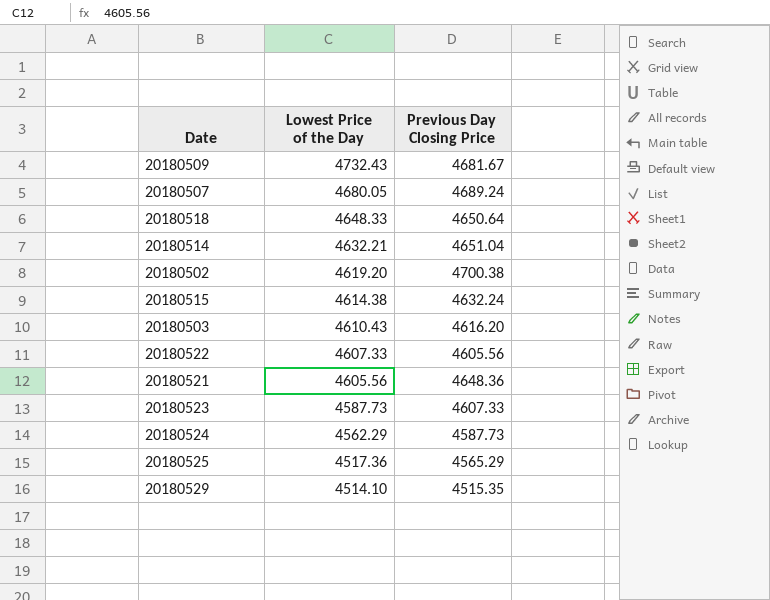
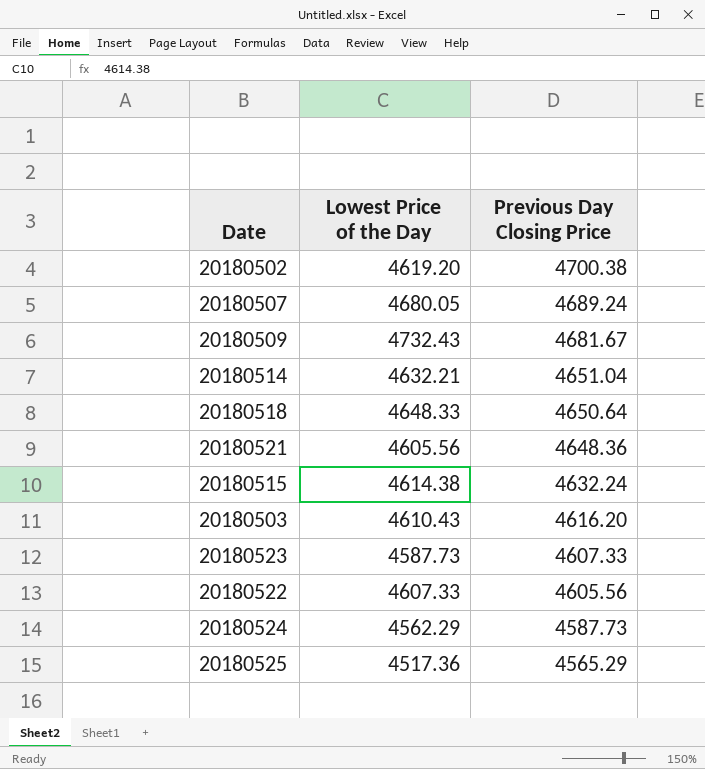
row order: Lowest Price of the Day descending -> Previous Day Closing Price descending
row 20180529: 4514.10 | 4515.35 -> none

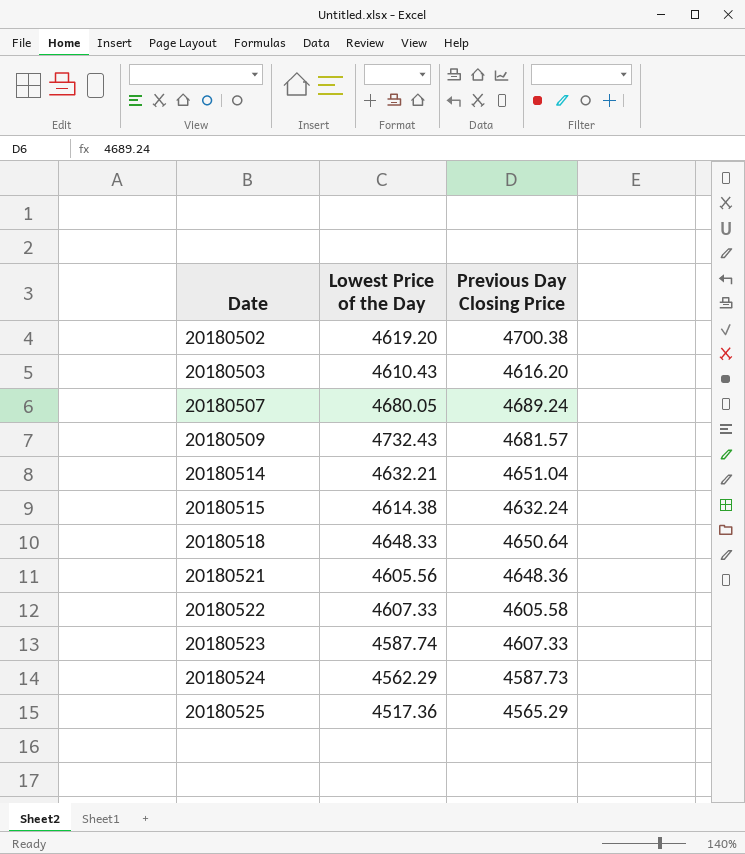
row order: Previous Day Closing Price descending -> Date ascending
20180509 | Previous Day Closing Price: 4681.67 -> 4681.57
20180522 | Previous Day Closing Price: 4605.56 -> 4605.58
20180523 | Lowest Price of the Day: 4587.73 -> 4587.74

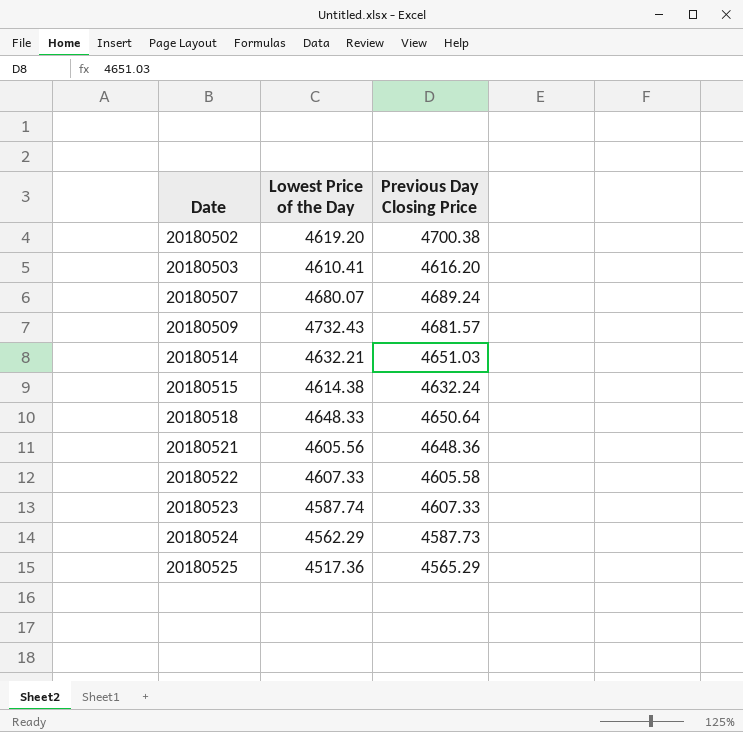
20180503 | Lowest Price of the Day: 4610.43 -> 4610.41
20180507 | Lowest Price of the Day: 4680.05 -> 4680.07
20180514 | Previous Day Closing Price: 4651.04 -> 4651.03

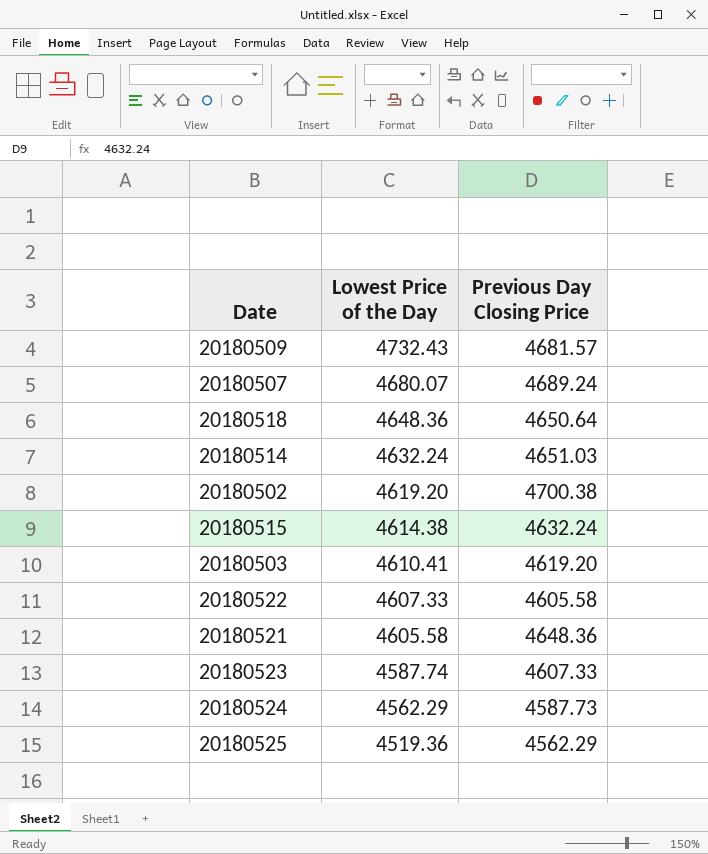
row order: Date ascending -> Lowest Price of the Day descending
20180518 | Lowest Price of the Day: 4648.33 -> 4648.36
20180514 | Lowest Price of the Day: 4632.21 -> 4632.24
20180503 | Previous Day Closing Price: 4616.20 -> 4619.20
20180521 | Lowest Price of the Day: 4605.56 -> 4605.58
20180525 | Lowest Price of the Day: 4517.36 -> 4519.36
20180525 | Previous Day Closing Price: 4565.29 -> 4562.29

